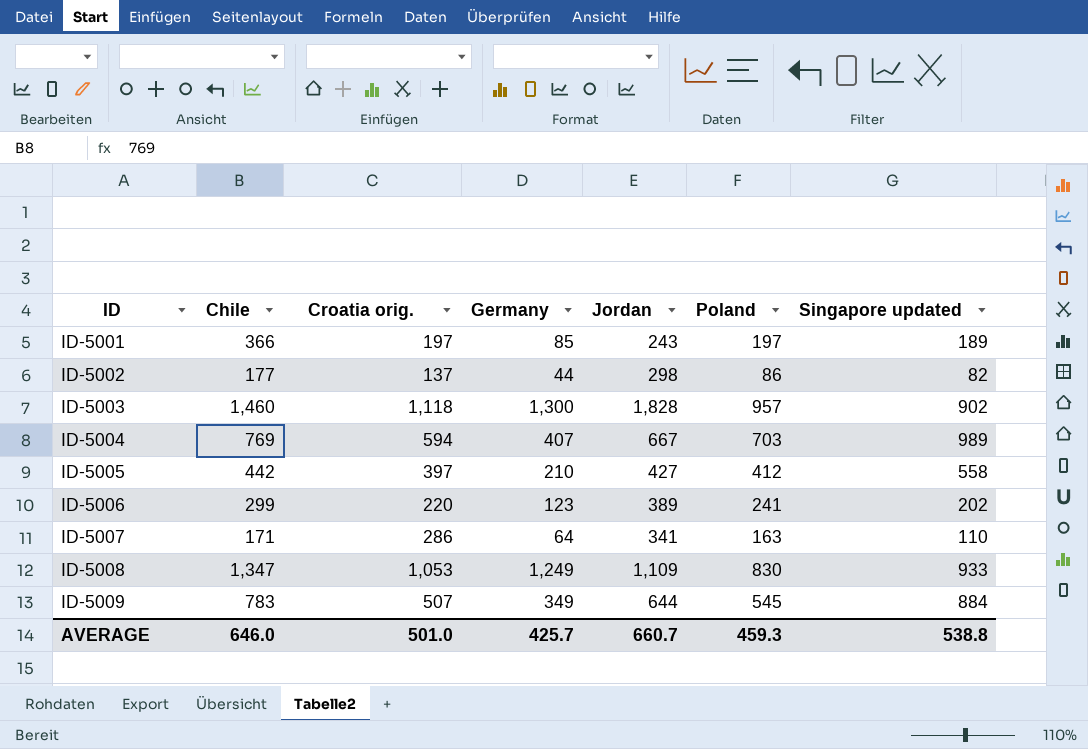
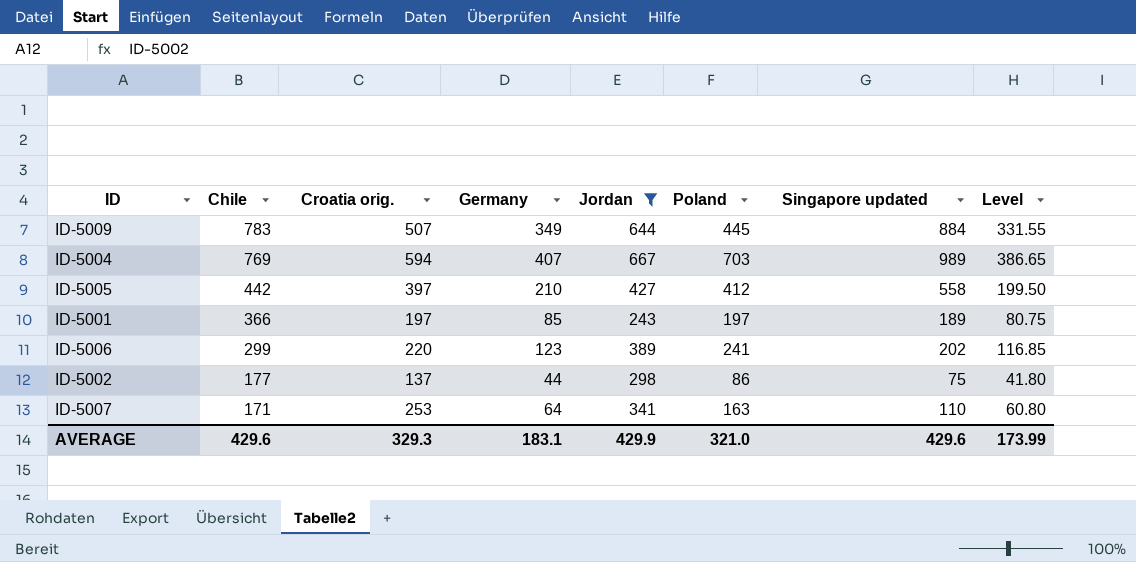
filter: none -> Jordan <= 667
row order: ID ascending -> Chile descending
column Level | formula: none -> [Germany] * 0.95
ID-5009 | Poland: 545 -> 445
ID-5002 | Singapore updated: 82 -> 75
ID-5007 | Croatia orig.: 286 -> 253
AVERAGE | Chile: 646.0 -> 429.6
AVERAGE | Croatia orig.: 501.0 -> 329.3
AVERAGE | Germany: 425.7 -> 183.1
AVERAGE | Jordan: 660.7 -> 429.9
AVERAGE | Poland: 459.3 -> 321.0
AVERAGE | Singapore updated: 538.8 -> 429.6

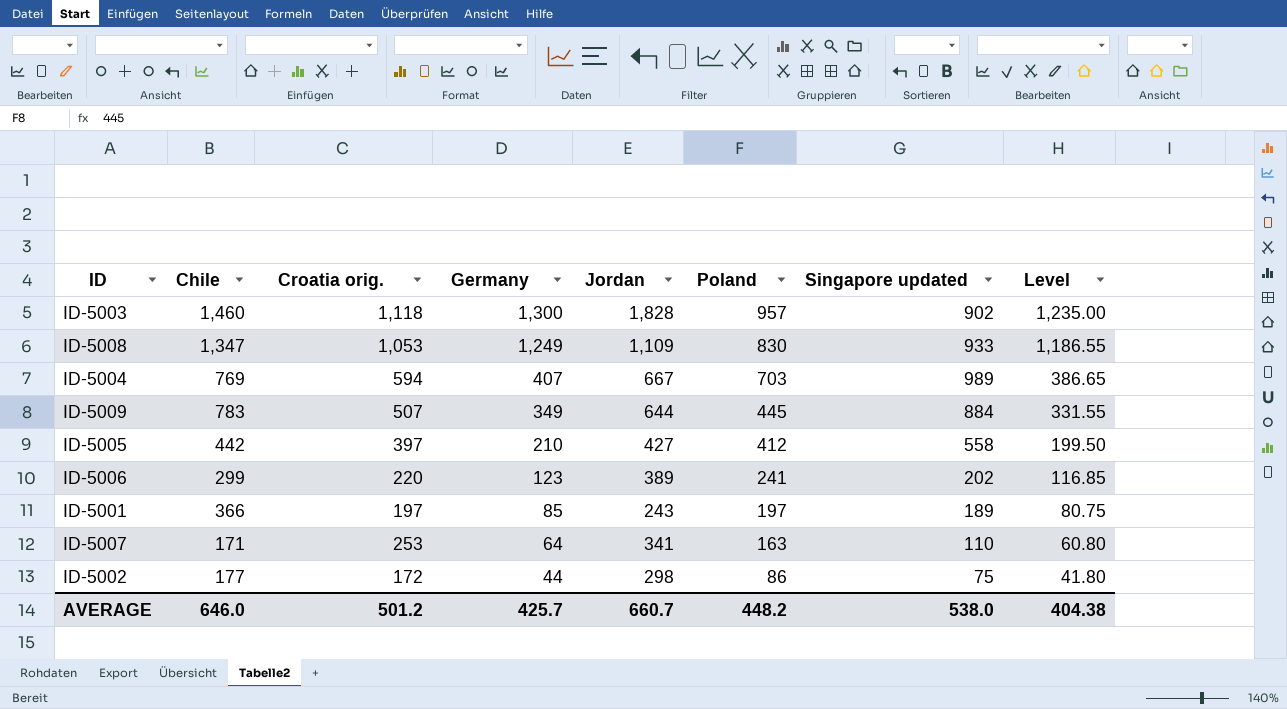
filter: Jordan <= 667 -> none
row order: Chile descending -> Germany descending
ID-5002 | Croatia orig.: 137 -> 172
AVERAGE | Chile: 429.6 -> 646.0
AVERAGE | Croatia orig.: 329.3 -> 501.2
AVERAGE | Germany: 183.1 -> 425.7
AVERAGE | Jordan: 429.9 -> 660.7
AVERAGE | Poland: 321.0 -> 448.2
AVERAGE | Singapore updated: 429.6 -> 538.0
AVERAGE | Level: 173.99 -> 404.38

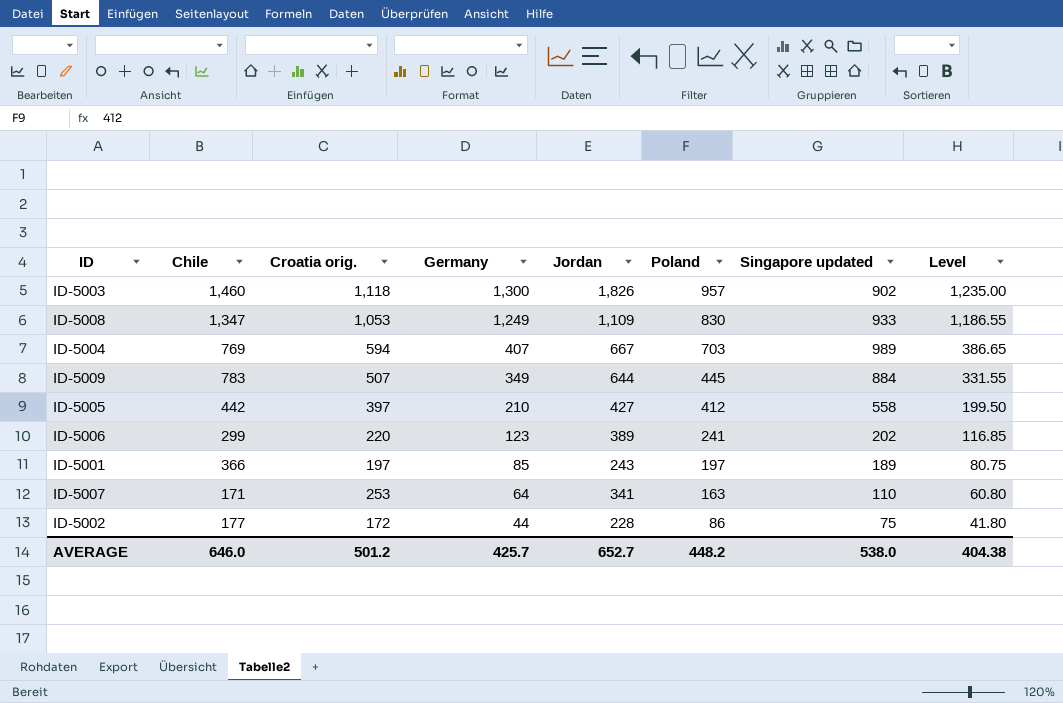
ID-5003 | Jordan: 1,828 -> 1,826
ID-5002 | Jordan: 298 -> 228
AVERAGE | Jordan: 660.7 -> 652.7

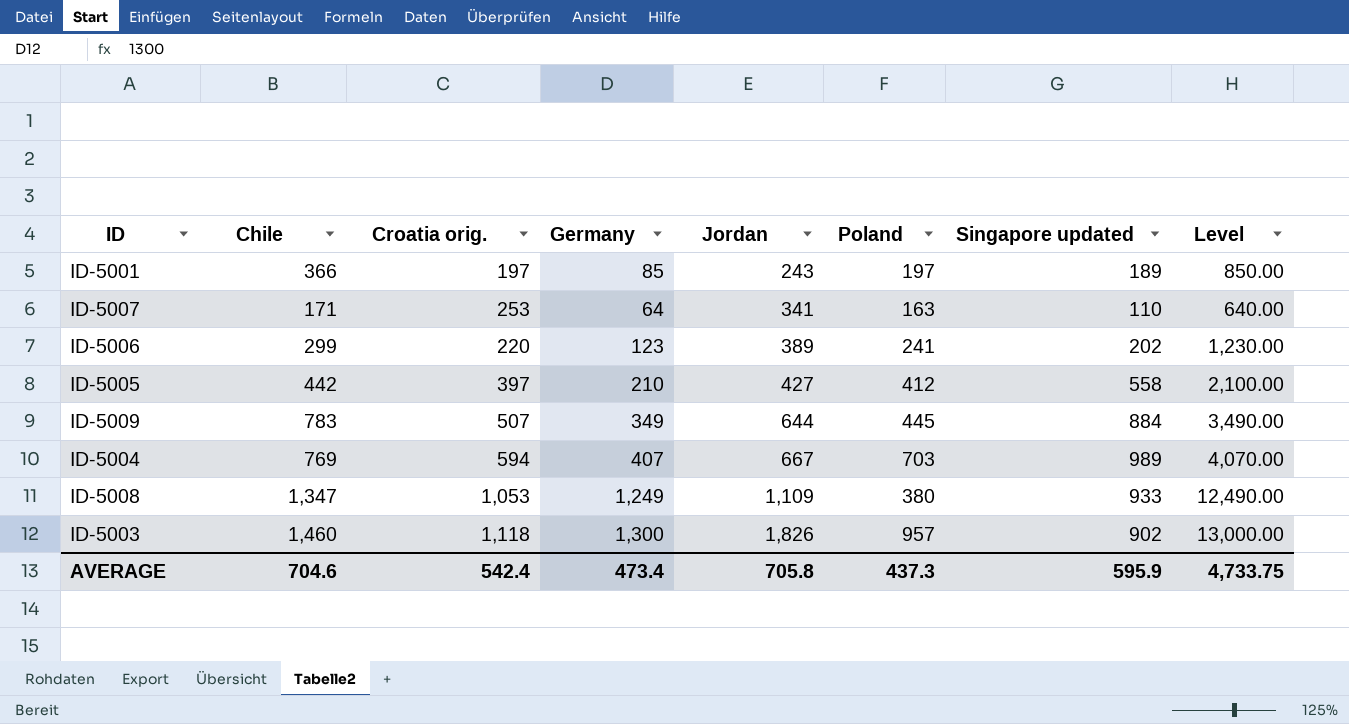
row order: Germany descending -> Jordan ascending
column Level | formula: [Germany] * 0.95 -> [Germany] * 10
row ID-5002: 177 | 172 | 44 | 228 | 86 | 75 | 41.80 -> none
ID-5008 | Poland: 830 -> 380
AVERAGE | Chile: 646.0 -> 704.6
AVERAGE | Croatia orig.: 501.2 -> 542.4
AVERAGE | Germany: 425.7 -> 473.4
AVERAGE | Jordan: 652.7 -> 705.8
AVERAGE | Poland: 448.2 -> 437.3
AVERAGE | Singapore updated: 538.0 -> 595.9
AVERAGE | Level: 404.38 -> 4,733.75

